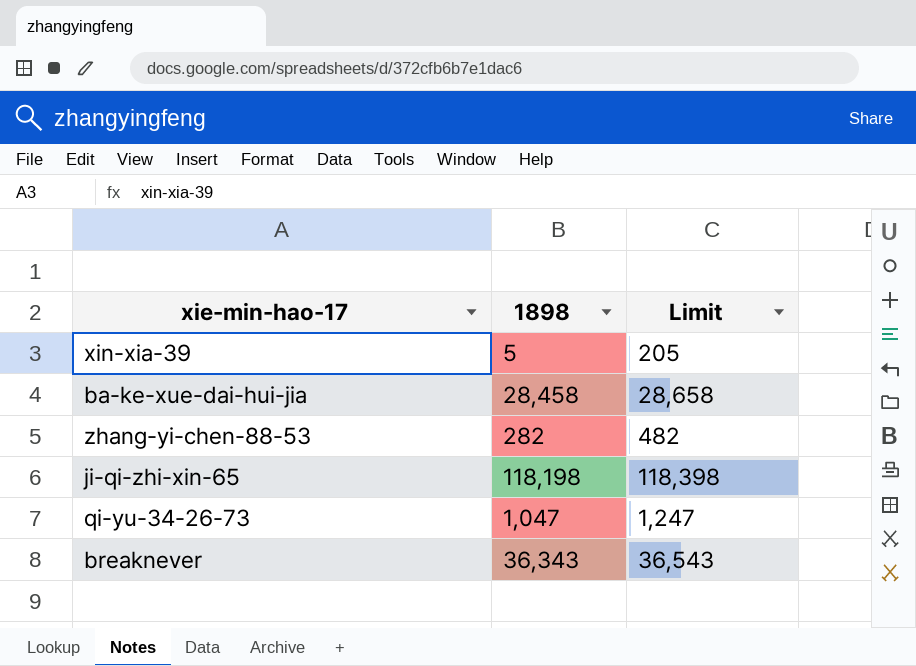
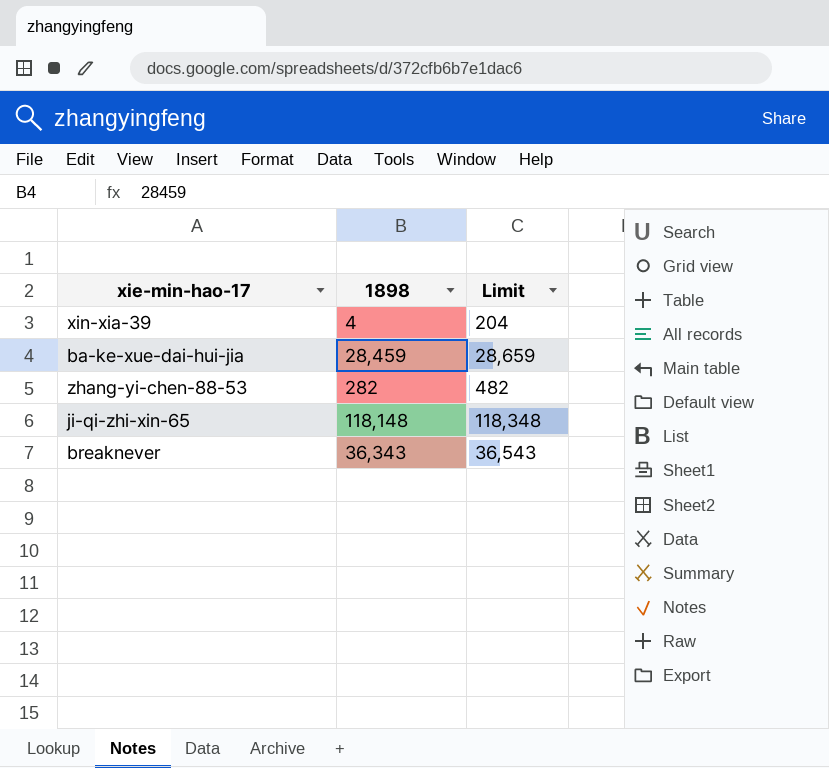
row qi-yu-34-26-73: 1,047 | 1,247 -> none
xin-xia-39 | 1898: 5 -> 4
xin-xia-39 | Limit: 205 -> 204
ba-ke-xue-dai-hui-jia | 1898: 28,458 -> 28,459
ba-ke-xue-dai-hui-jia | Limit: 28,658 -> 28,659
ji-qi-zhi-xin-65 | 1898: 118,198 -> 118,148
ji-qi-zhi-xin-65 | Limit: 118,398 -> 118,348

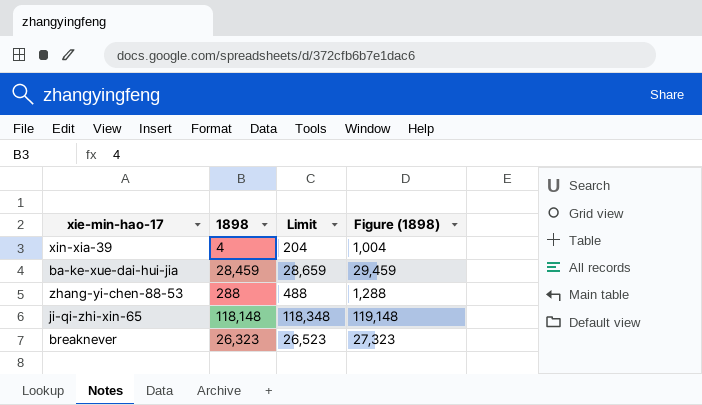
column Figure (1898) | formula: none -> [1898] + 1000
zhang-yi-chen-88-53 | 1898: 282 -> 288
zhang-yi-chen-88-53 | Limit: 482 -> 488
breaknever | 1898: 36,343 -> 26,323
breaknever | Limit: 36,543 -> 26,523

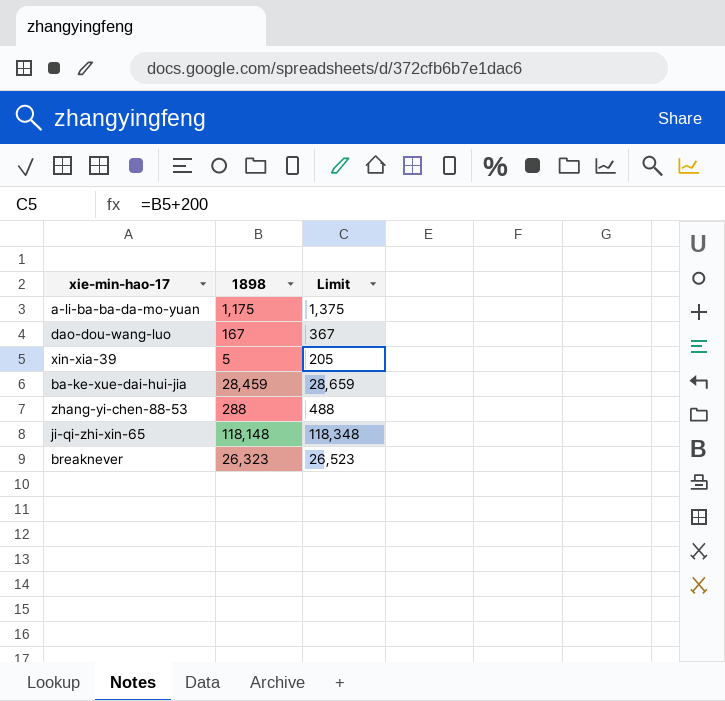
column Figure (1898) | formula: [1898] + 1000 -> none
row a-li-ba-ba-da-mo-yuan: none -> 1,175 | 1,375
row dao-dou-wang-luo: none -> 167 | 367
xin-xia-39 | 1898: 4 -> 5
xin-xia-39 | Limit: 204 -> 205

